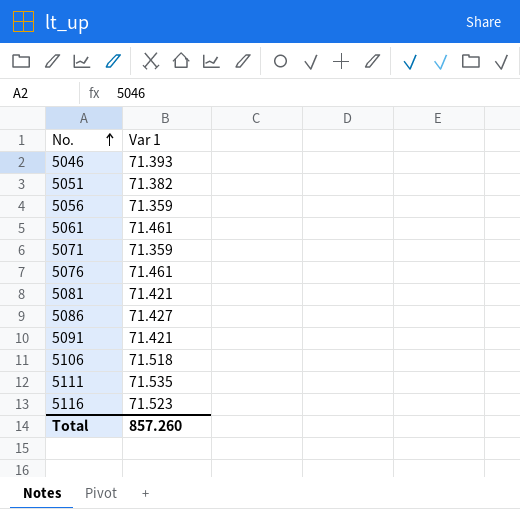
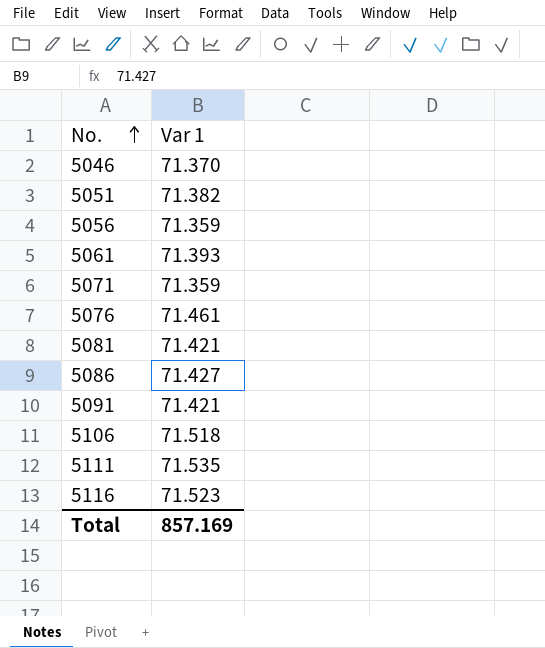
5046 | Var 1: 71.393 -> 71.370
5061 | Var 1: 71.461 -> 71.393
Total | Var 1: 857.260 -> 857.169

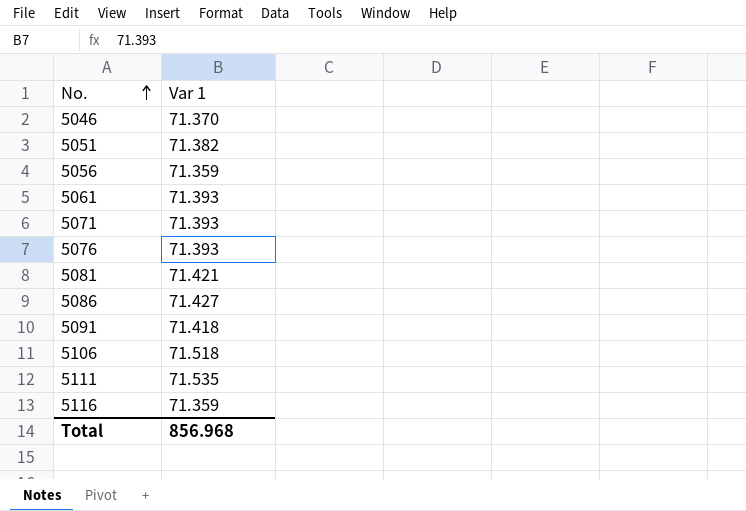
5071 | Var 1: 71.359 -> 71.393
5076 | Var 1: 71.461 -> 71.393
5091 | Var 1: 71.421 -> 71.418
5116 | Var 1: 71.523 -> 71.359
Total | Var 1: 857.169 -> 856.968

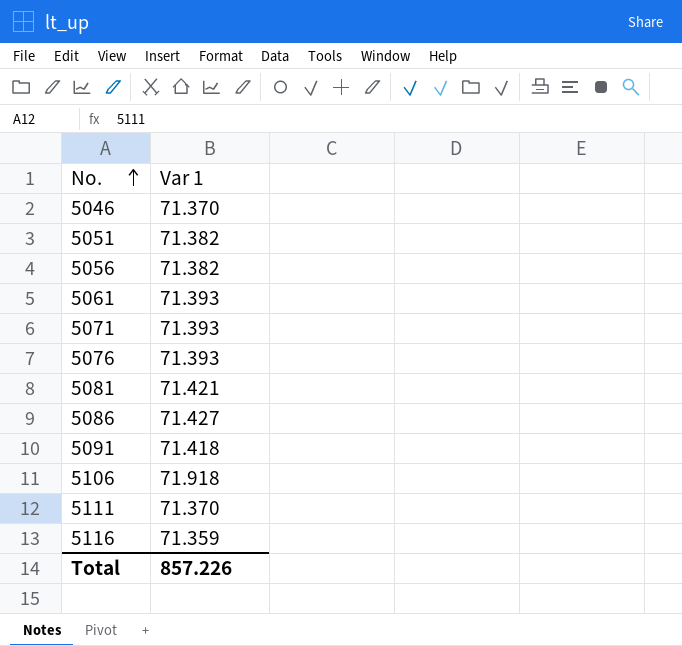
5056 | Var 1: 71.359 -> 71.382
5106 | Var 1: 71.518 -> 71.918
5111 | Var 1: 71.535 -> 71.370
Total | Var 1: 856.968 -> 857.226

